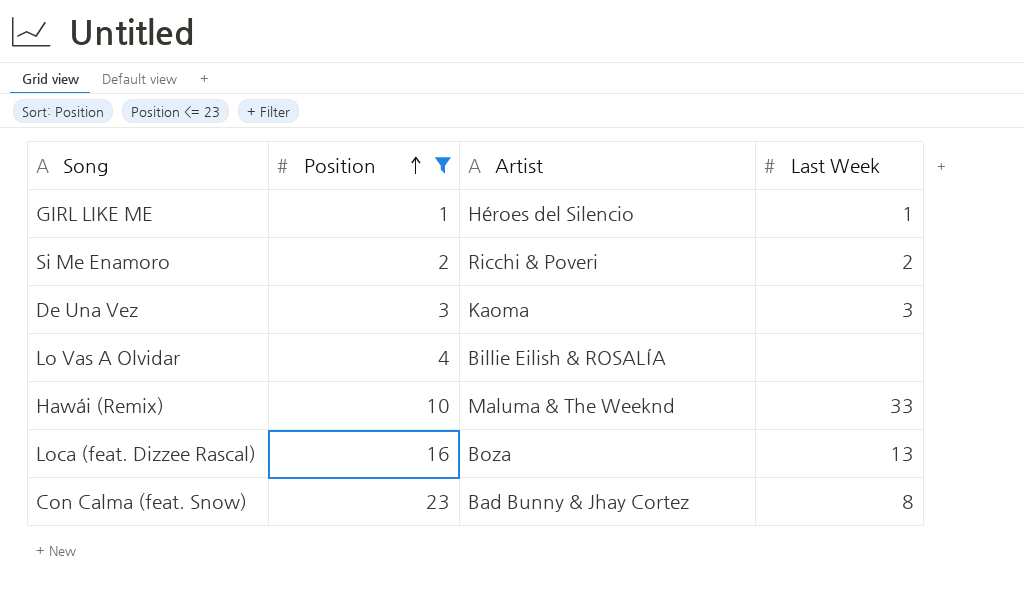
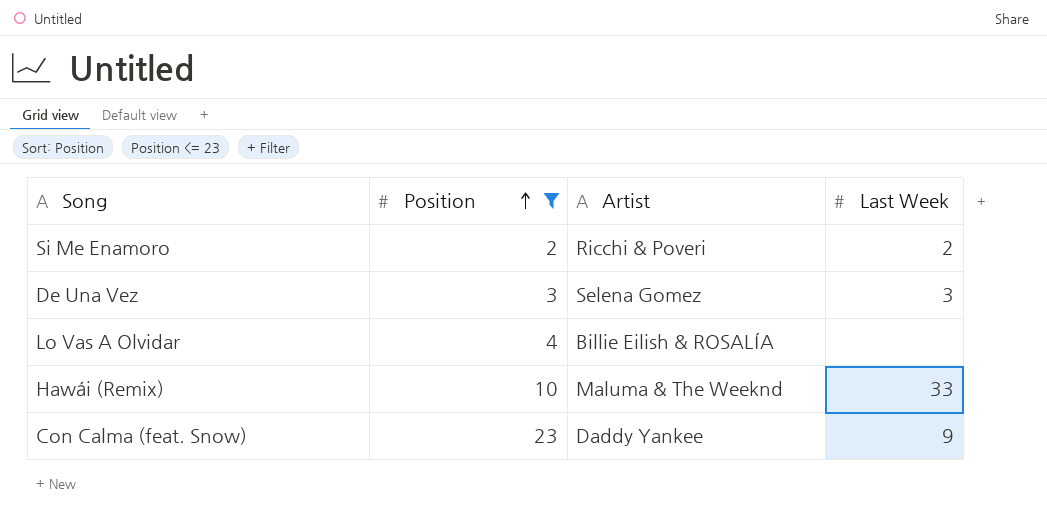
row GIRL LIKE ME: 1 | Héroes del Silencio | 1 -> none
row Loca (feat. Dizzee Rascal): 16 | Boza | 13 -> none
De Una Vez | Artist: Kaoma -> Selena Gomez
Con Calma (feat. Snow) | Artist: Bad Bunny & Jhay Cortez -> Daddy Yankee
Con Calma (feat. Snow) | Last Week: 8 -> 9

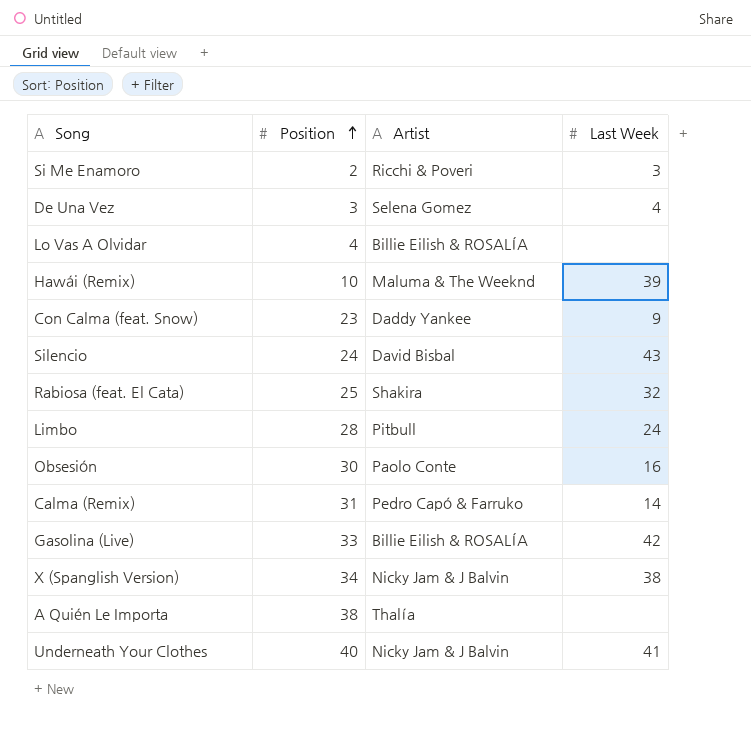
filter: Position <= 23 -> none
Si Me Enamoro | Last Week: 2 -> 3
De Una Vez | Last Week: 3 -> 4
Hawái (Remix) | Last Week: 33 -> 39

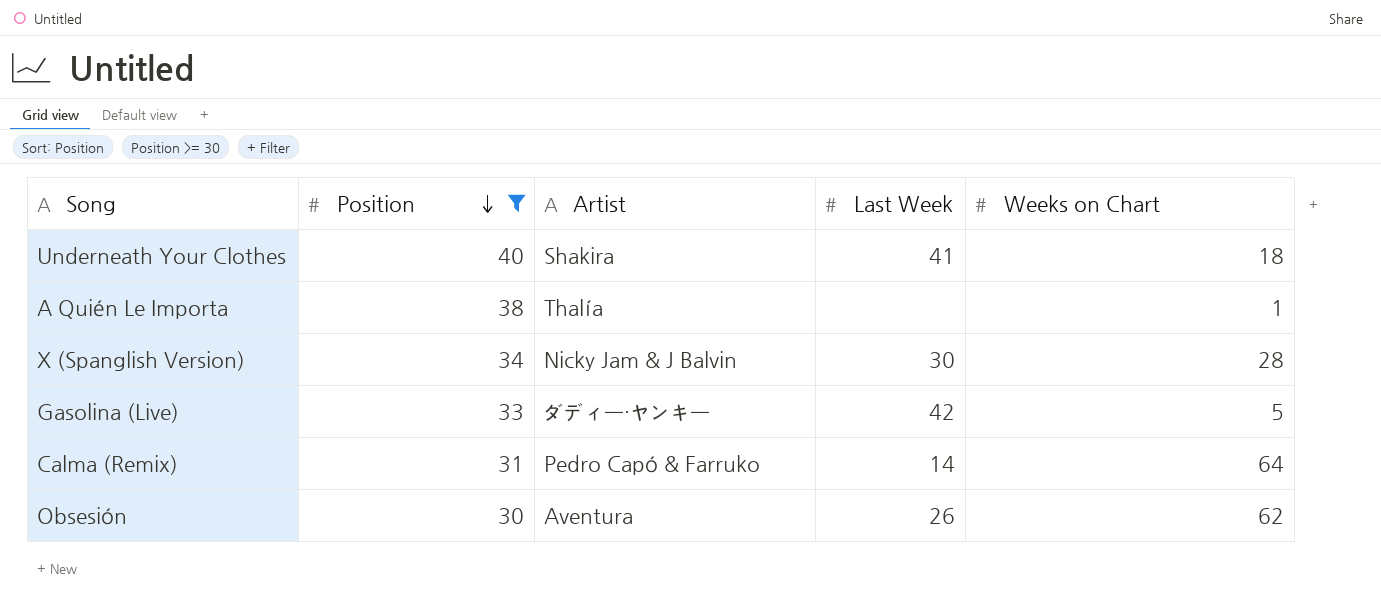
filter: none -> Position >= 30
row order: Position ascending -> Position descending
column Weeks on Chart | position: none -> 5
Underneath Your Clothes | Artist: Nicky Jam & J Balvin -> Shakira
X (Spanglish Version) | Last Week: 38 -> 30
Gasolina (Live) | Artist: Billie Eilish & ROSALÍA -> ダディー・ヤンキー
Obsesión | Artist: Paolo Conte -> Aventura
Obsesión | Last Week: 16 -> 26

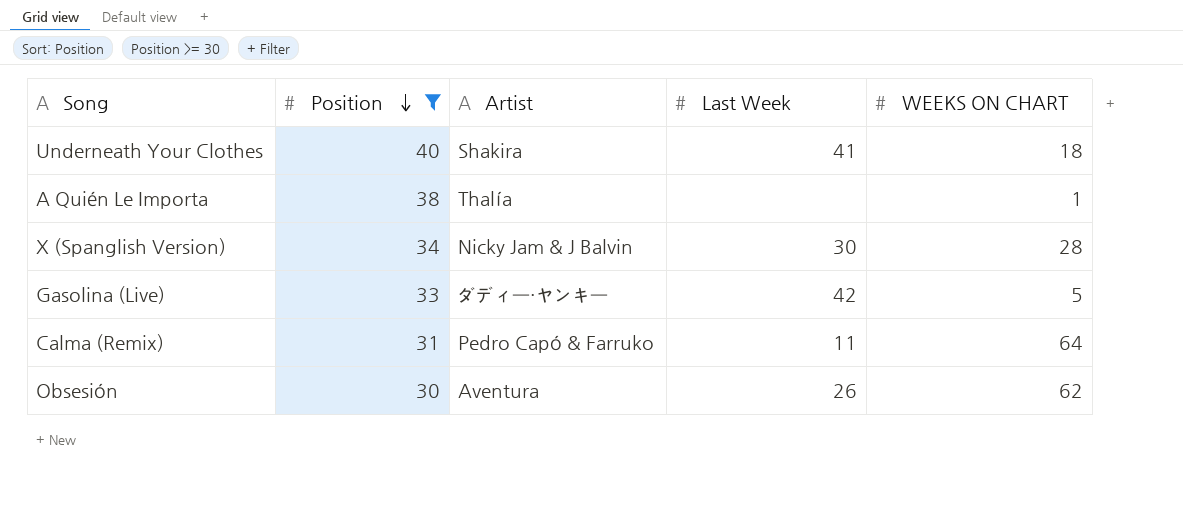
column name: Weeks on Chart -> WEEKS ON CHART
Calma (Remix) | Last Week: 14 -> 11

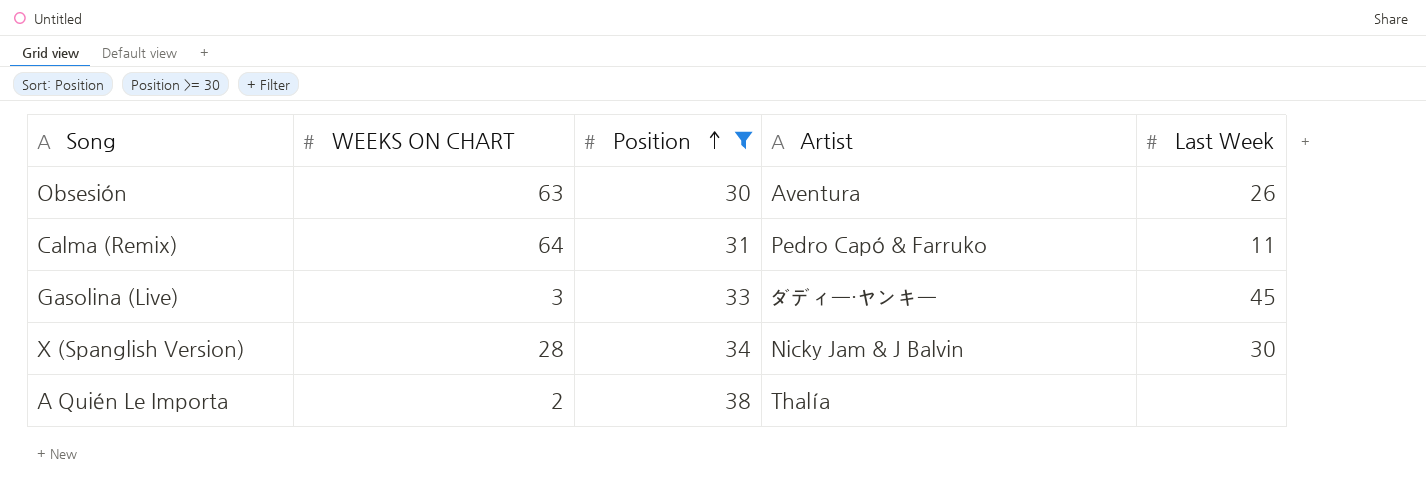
row order: Position descending -> Position ascending
column WEEKS ON CHART | position: 5 -> 2
row Underneath Your Clothes: 40 | Shakira | 41 | 18 -> none
Obsesión | WEEKS ON CHART: 62 -> 63
Gasolina (Live) | WEEKS ON CHART: 5 -> 3
Gasolina (Live) | Last Week: 42 -> 45
A Quién Le Importa | WEEKS ON CHART: 1 -> 2

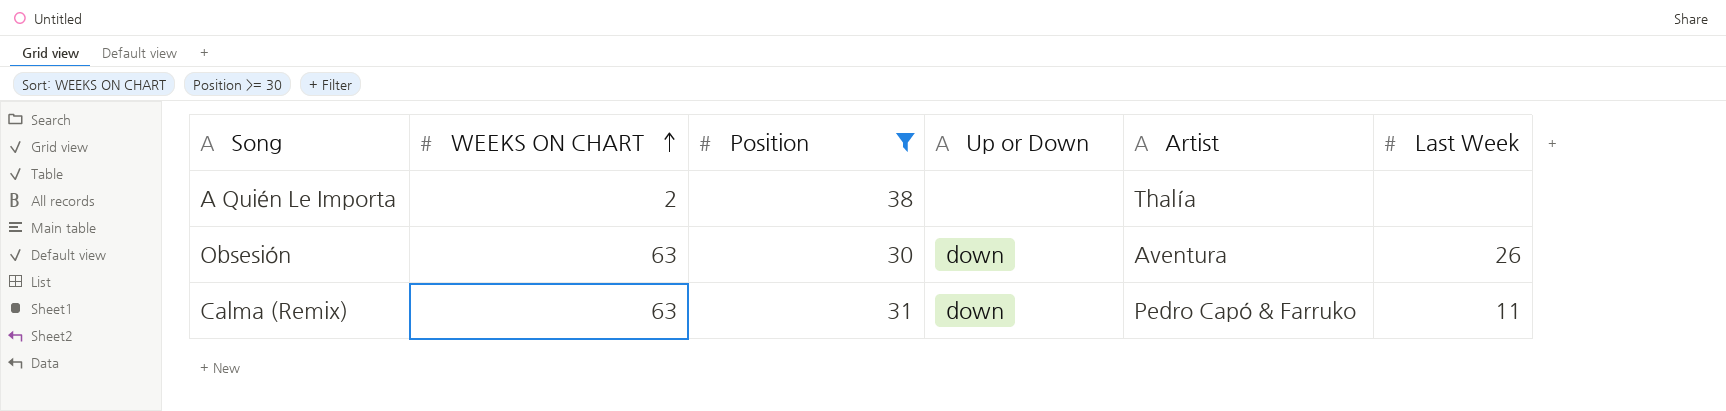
row order: Position ascending -> WEEKS ON CHART ascending
column Up or Down | position: none -> 4
row Gasolina (Live): 3 | 33 | ダディー・ヤンキー | 45 -> none
row X (Spanglish Version): 28 | 34 | Nicky Jam & J Balvin | 30 -> none
Calma (Remix) | WEEKS ON CHART: 64 -> 63

